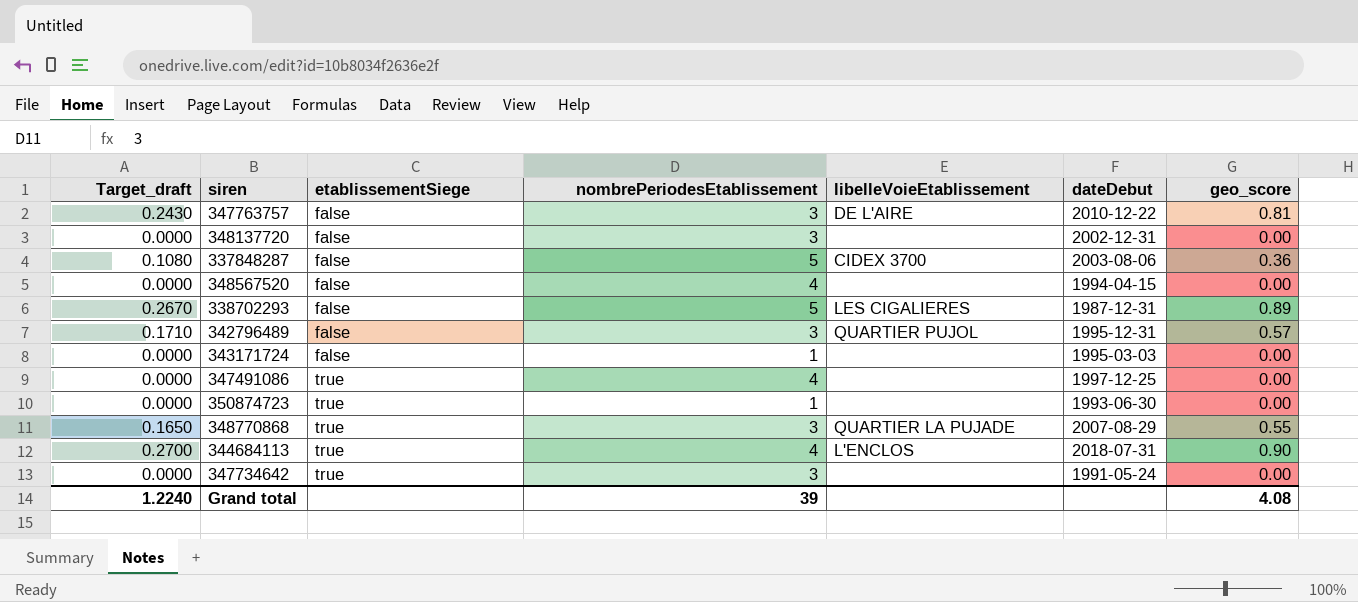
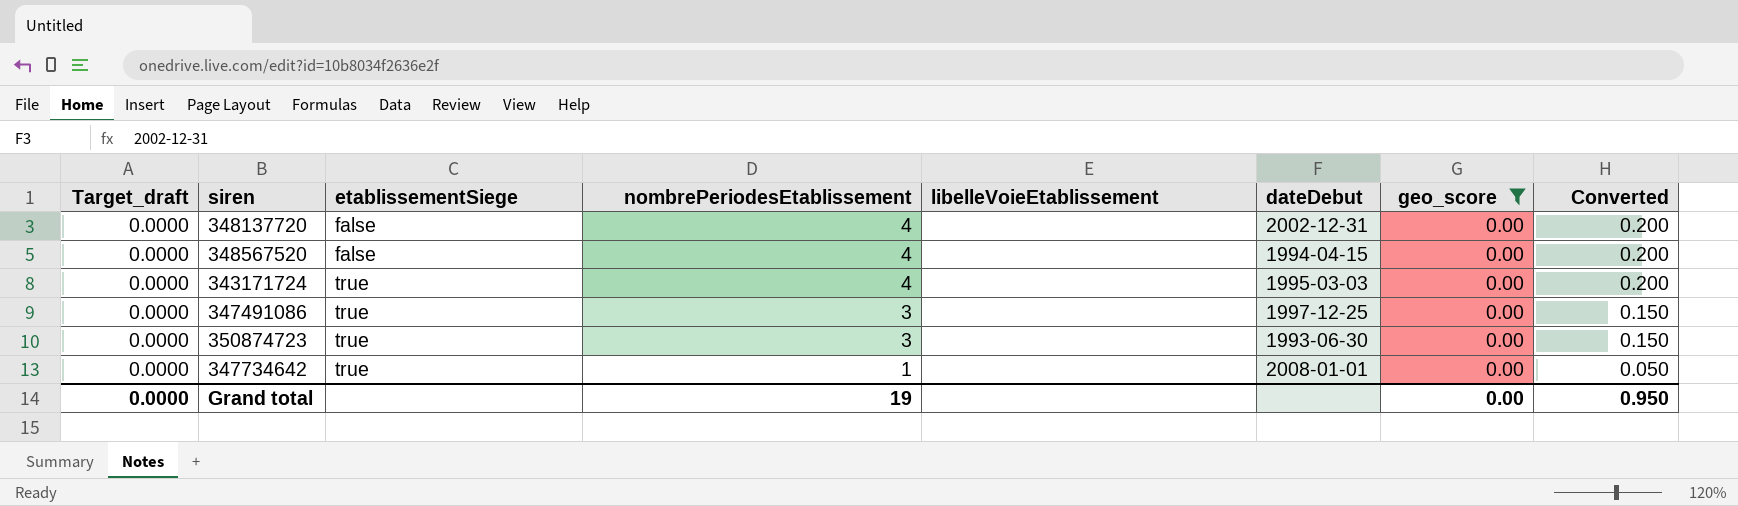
filter: none -> geo_score = 0.00
column Converted | formula: none -> [nombrePeriodesEtablissement] * 0.05
348137720 | nombrePeriodesEtablissement: 3 -> 4
343171724 | etablissementSiege: false -> true
343171724 | nombrePeriodesEtablissement: 1 -> 4
347491086 | nombrePeriodesEtablissement: 4 -> 3
350874723 | nombrePeriodesEtablissement: 1 -> 3
347734642 | nombrePeriodesEtablissement: 3 -> 1
347734642 | dateDebut: 1991-05-24 -> 2008-01-01
Grand total | Target_draft: 1.2240 -> 0.0000
Grand total | nombrePeriodesEtablissement: 39 -> 19
Grand total | geo_score: 4.08 -> 0.00

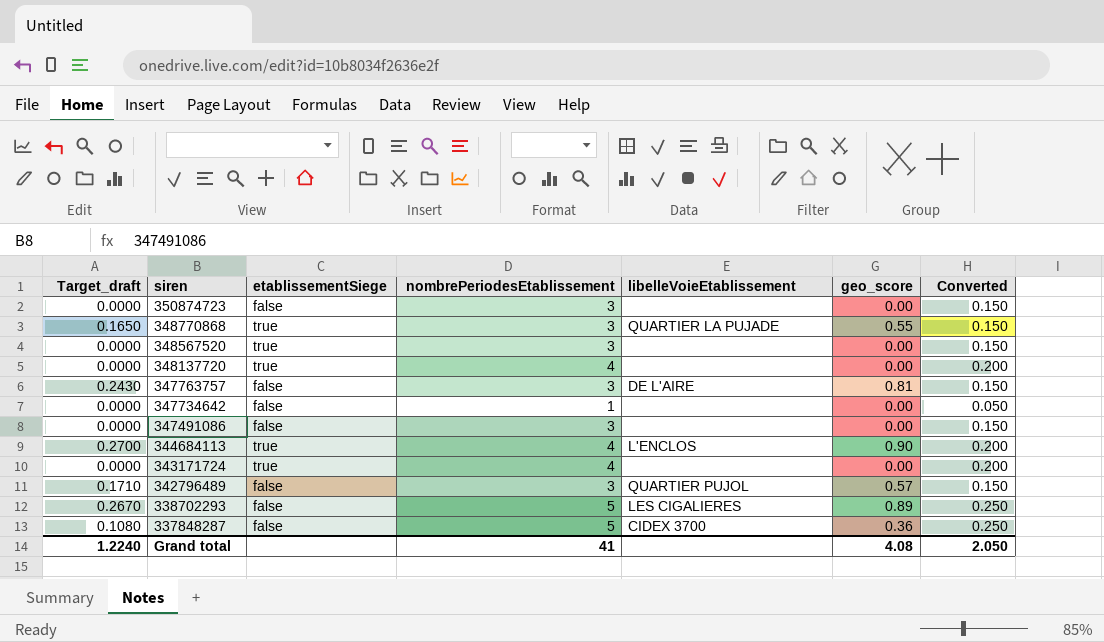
filter: geo_score = 0.00 -> none
row order: etablissementSiege ascending -> siren descending
column dateDebut | position: 6 -> none
350874723 | etablissementSiege: true -> false
348567520 | etablissementSiege: false -> true
348567520 | nombrePeriodesEtablissement: 4 -> 3
348567520 | Converted: 0.200 -> 0.150
348137720 | etablissementSiege: false -> true
347734642 | etablissementSiege: true -> false
347491086 | etablissementSiege: true -> false
Grand total | Target_draft: 0.0000 -> 1.2240
Grand total | nombrePeriodesEtablissement: 19 -> 41
Grand total | geo_score: 0.00 -> 4.08
Grand total | Converted: 0.950 -> 2.050

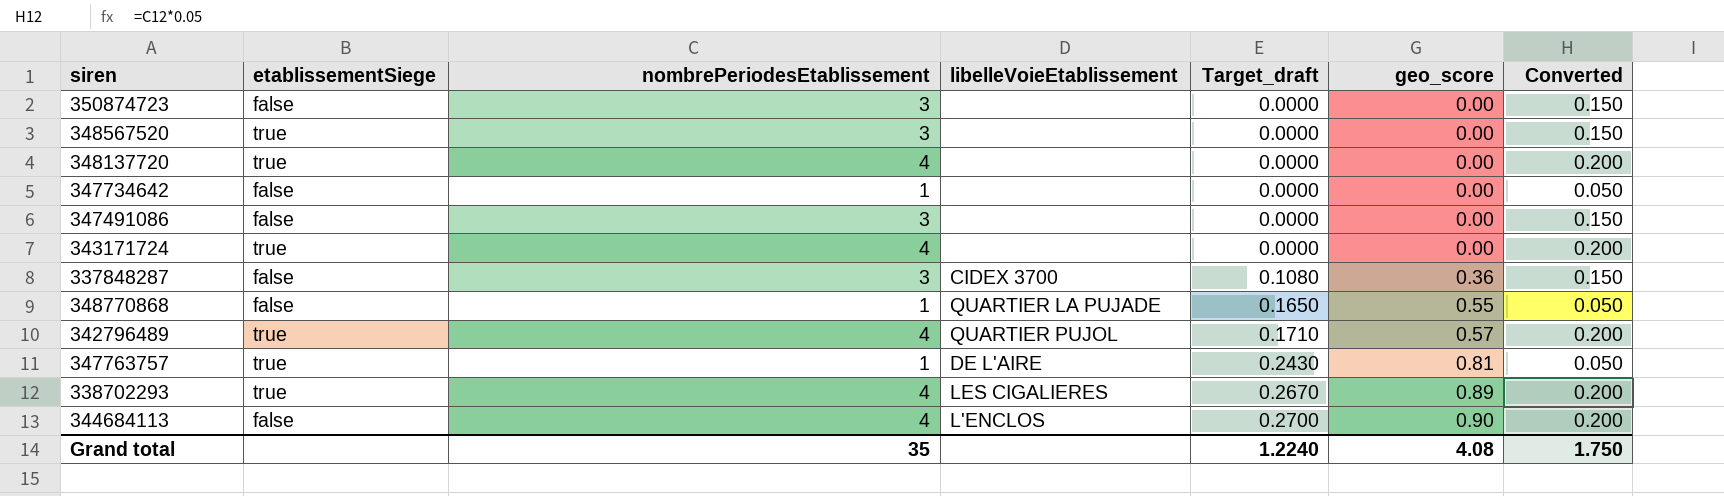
row order: siren descending -> Target_draft ascending
column Target_draft | position: 1 -> 5
337848287 | nombrePeriodesEtablissement: 5 -> 3
337848287 | Converted: 0.250 -> 0.150
348770868 | etablissementSiege: true -> false
348770868 | nombrePeriodesEtablissement: 3 -> 1
348770868 | Converted: 0.150 -> 0.050
342796489 | etablissementSiege: false -> true
342796489 | nombrePeriodesEtablissement: 3 -> 4
342796489 | Converted: 0.150 -> 0.200
347763757 | etablissementSiege: false -> true
347763757 | nombrePeriodesEtablissement: 3 -> 1
347763757 | Converted: 0.150 -> 0.050
338702293 | etablissementSiege: false -> true
338702293 | nombrePeriodesEtablissement: 5 -> 4
338702293 | Converted: 0.250 -> 0.200
344684113 | etablissementSiege: true -> false
Grand total | nombrePeriodesEtablissement: 41 -> 35
Grand total | Converted: 2.050 -> 1.750

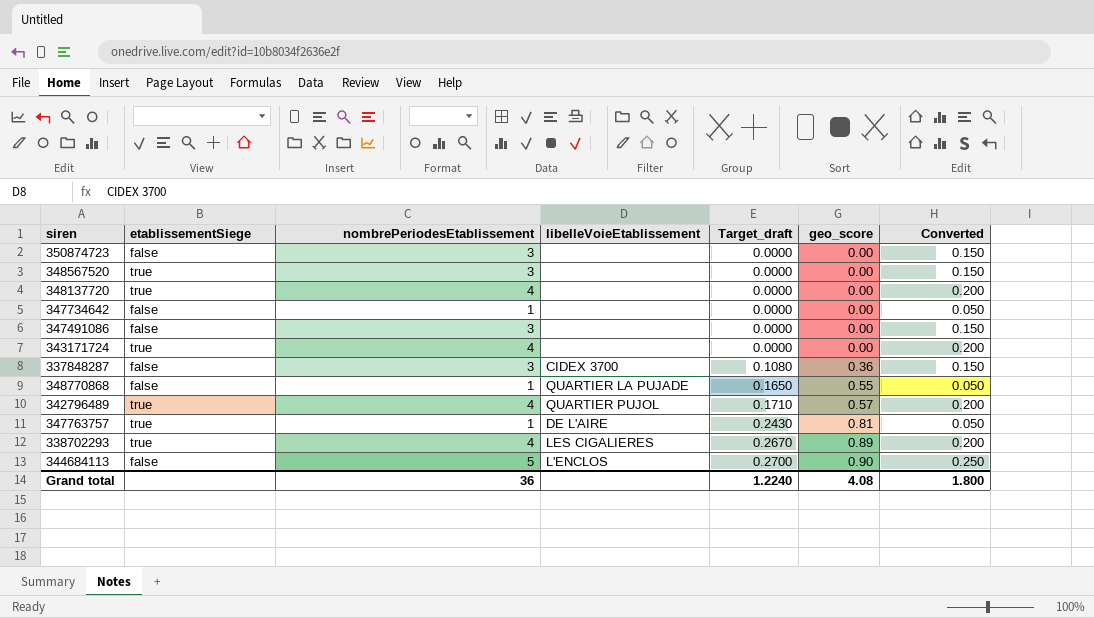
344684113 | nombrePeriodesEtablissement: 4 -> 5
344684113 | Converted: 0.200 -> 0.250
Grand total | nombrePeriodesEtablissement: 35 -> 36
Grand total | Converted: 1.750 -> 1.800

